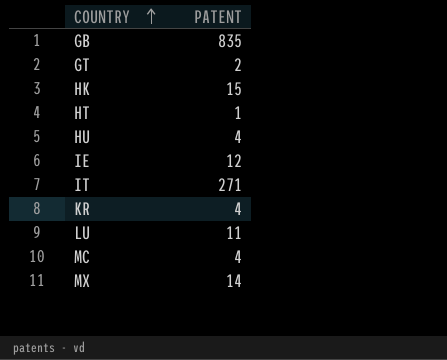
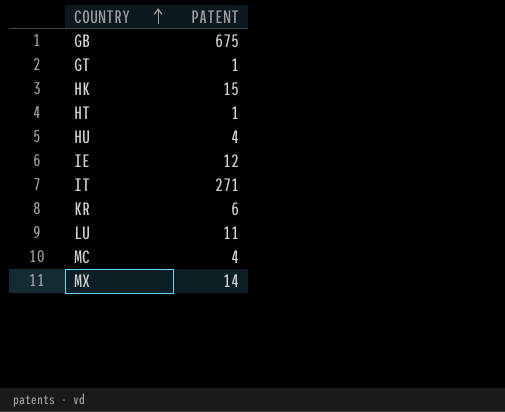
GB | PATENT: 835 -> 675
GT | PATENT: 2 -> 1
KR | PATENT: 4 -> 6

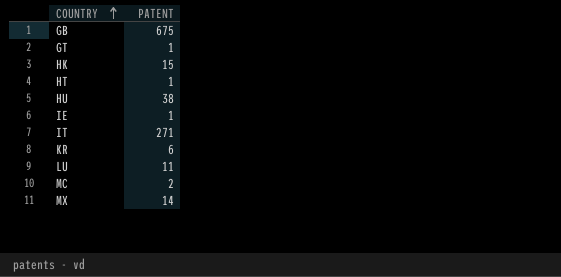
HU | PATENT: 4 -> 38
IE | PATENT: 12 -> 1
MC | PATENT: 4 -> 2

